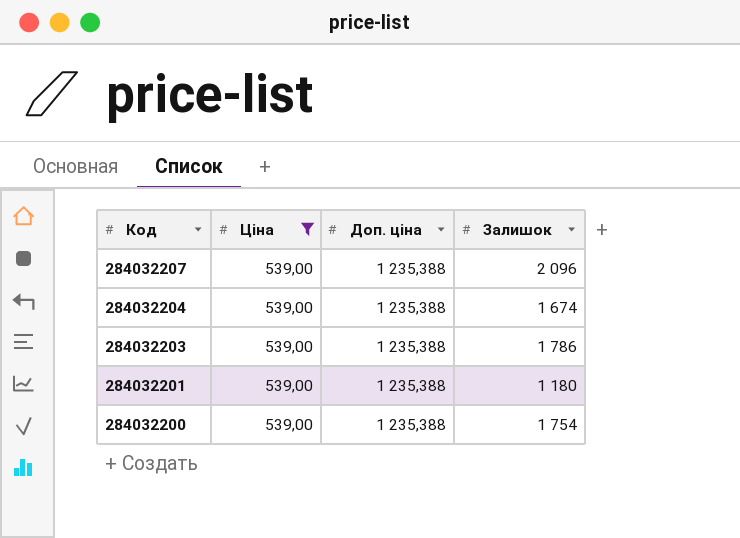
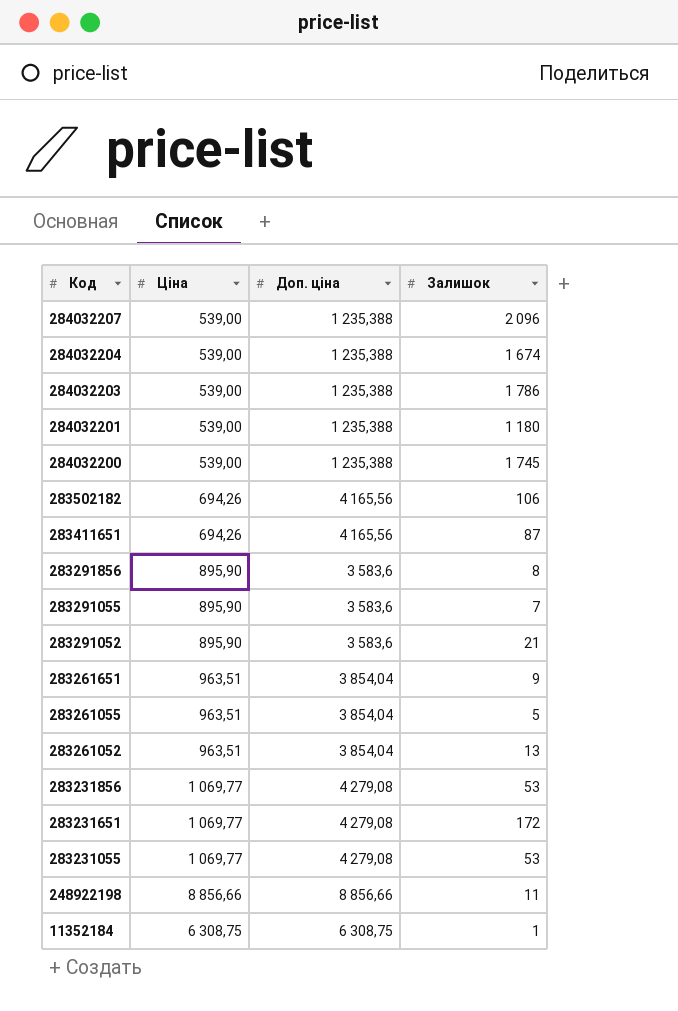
filter: Ціна = 539,00 -> none
284032200 | Залишок: 1 754 -> 1 745

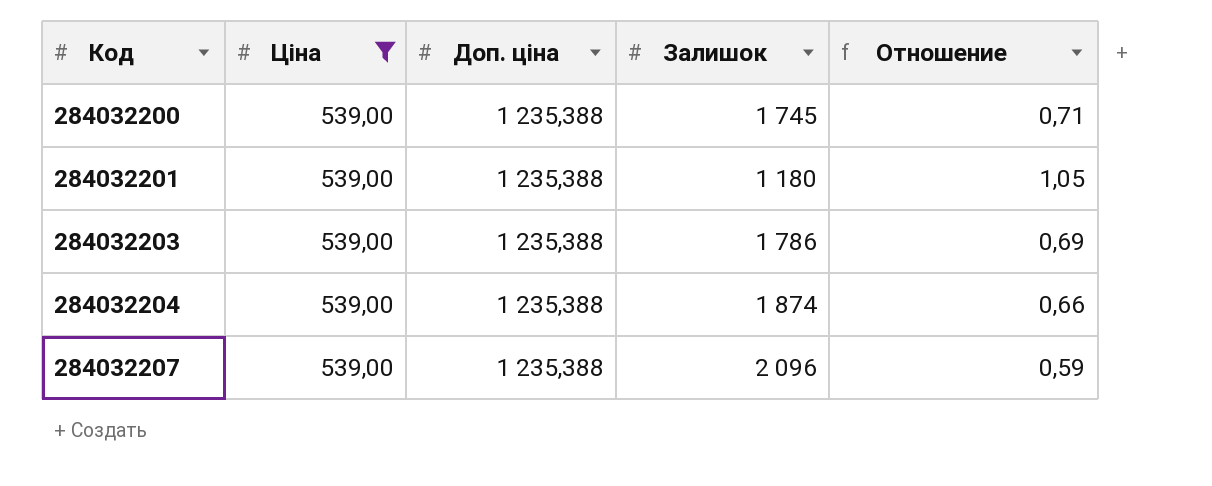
filter: none -> Ціна = 539,00
row order: Код descending -> Код ascending
column Отношение | formula: none -> [Доп. ціна] / [Залишок]
284032204 | Залишок: 1 674 -> 1 874

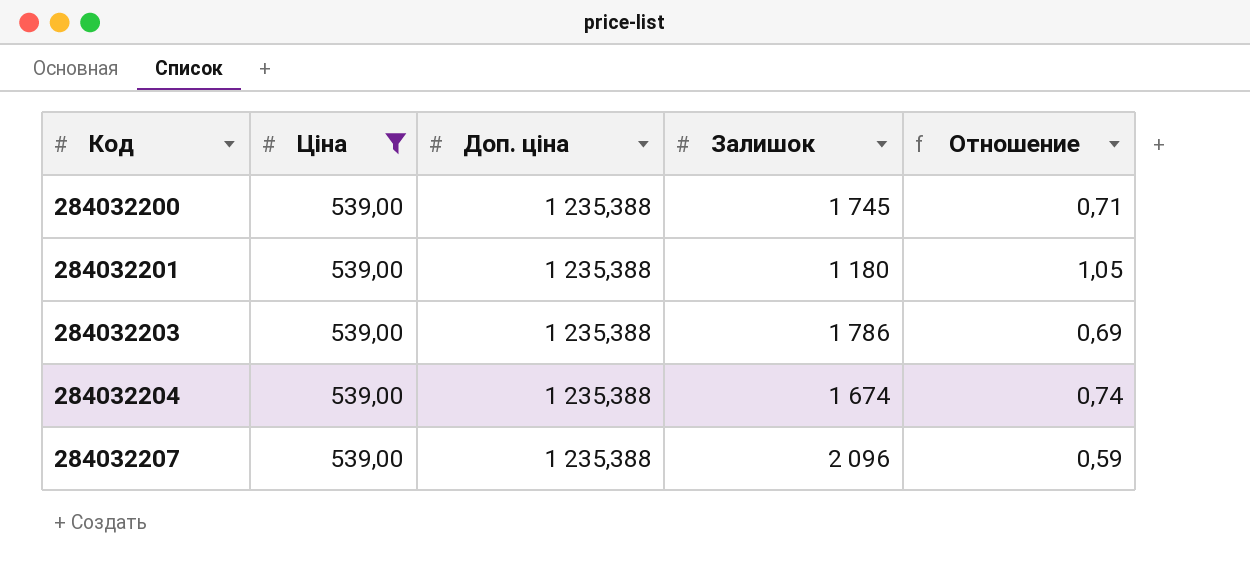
284032204 | Залишок: 1 874 -> 1 674
284032204 | Отношение: 0,66 -> 0,74

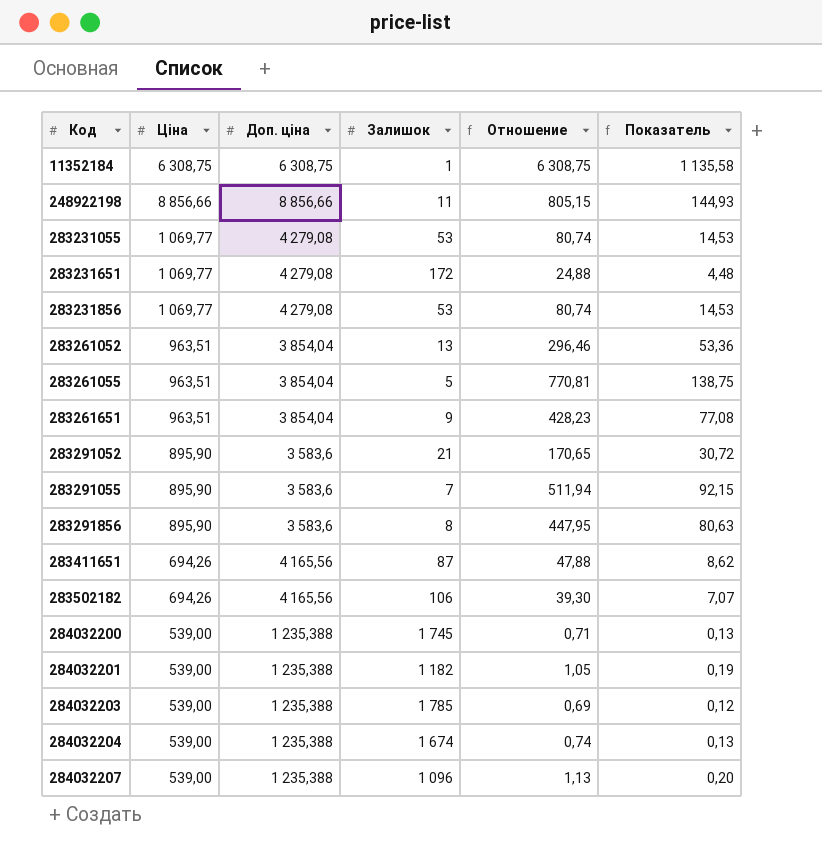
filter: Ціна = 539,00 -> none
column Показатель | formula: none -> [Отношение] * 0,18
284032201 | Залишок: 1 180 -> 1 182
284032203 | Залишок: 1 786 -> 1 785
284032207 | Залишок: 2 096 -> 1 096
284032207 | Отношение: 0,59 -> 1,13

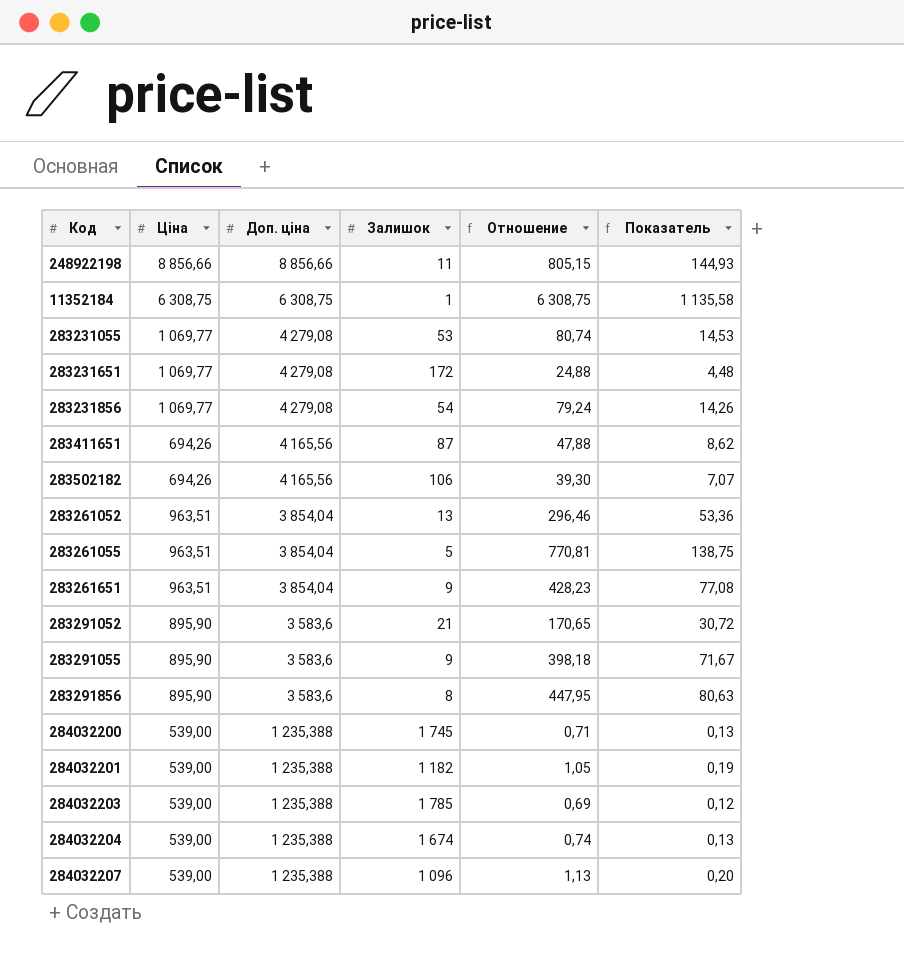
row order: Код ascending -> Доп. ціна descending
283231856 | Залишок: 53 -> 54
283231856 | Отношение: 80,74 -> 79,24
283231856 | Показатель: 14,53 -> 14,26
283291055 | Залишок: 7 -> 9
283291055 | Отношение: 511,94 -> 398,18
283291055 | Показатель: 92,15 -> 71,67

